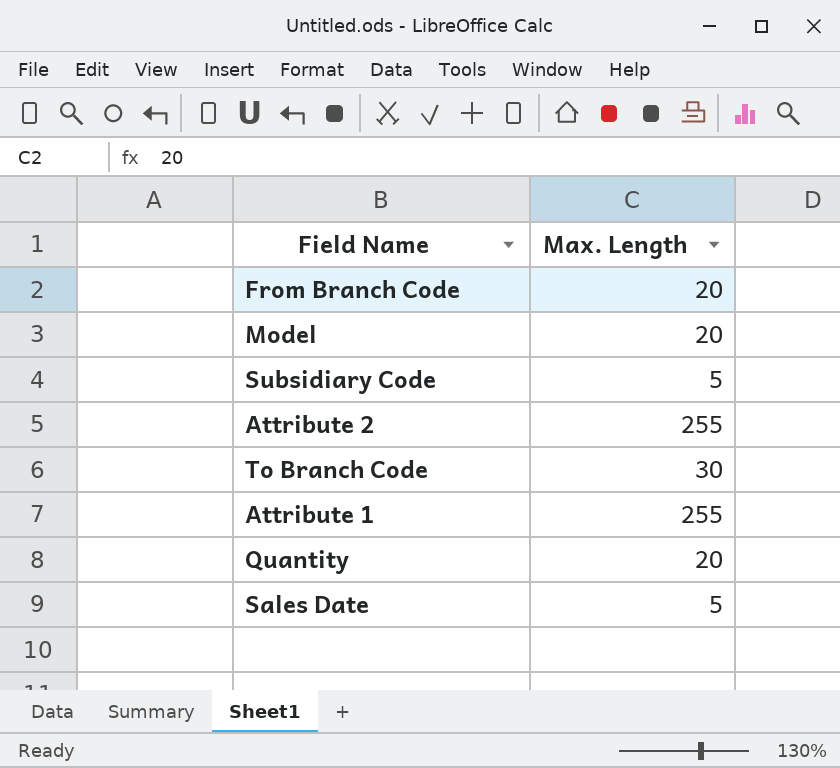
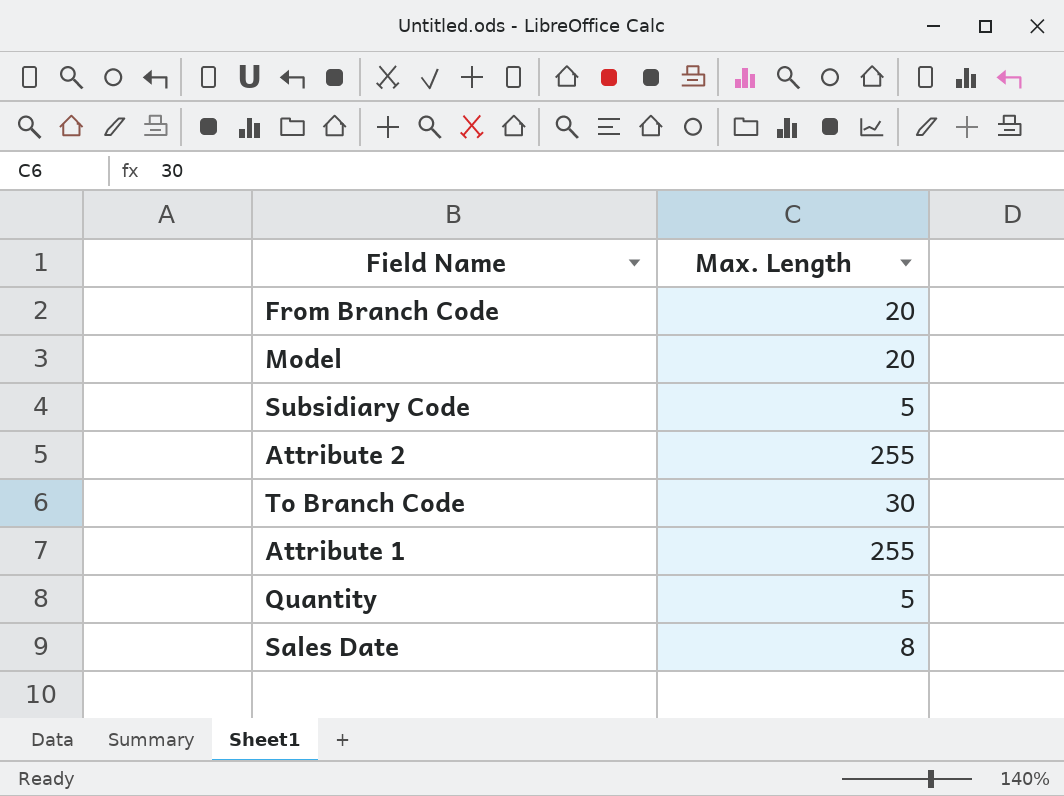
Quantity | Max. Length: 20 -> 5
Sales Date | Max. Length: 5 -> 8

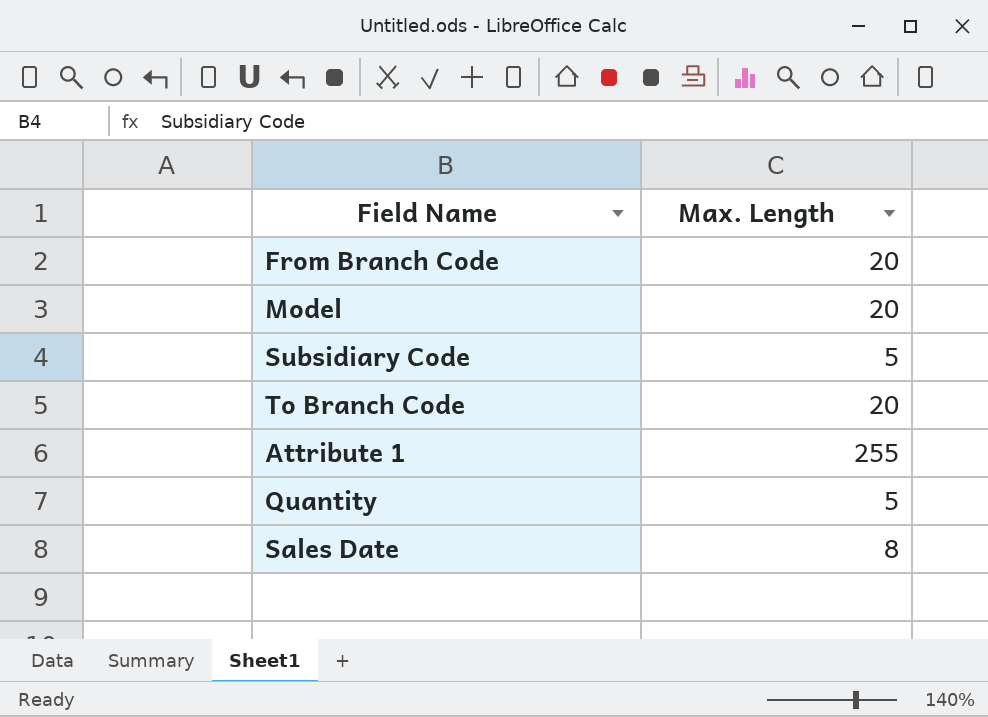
row Attribute 2: 255 -> none
To Branch Code | Max. Length: 30 -> 20

